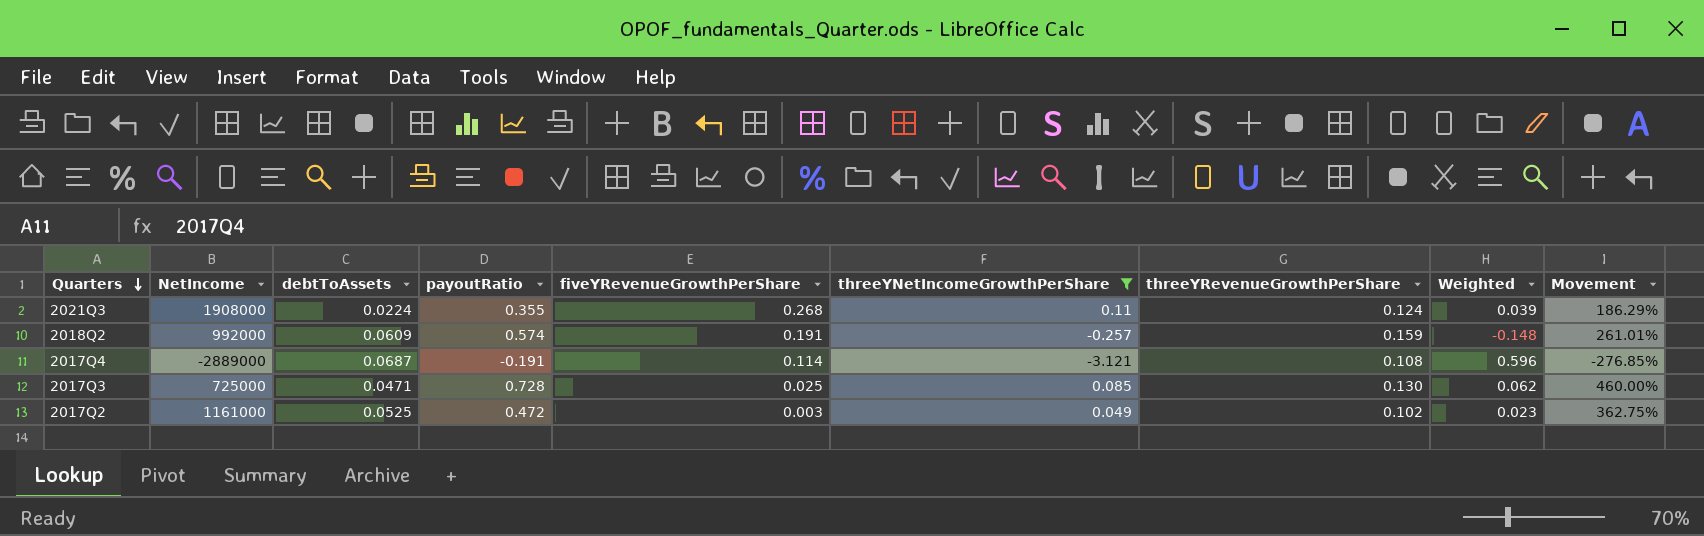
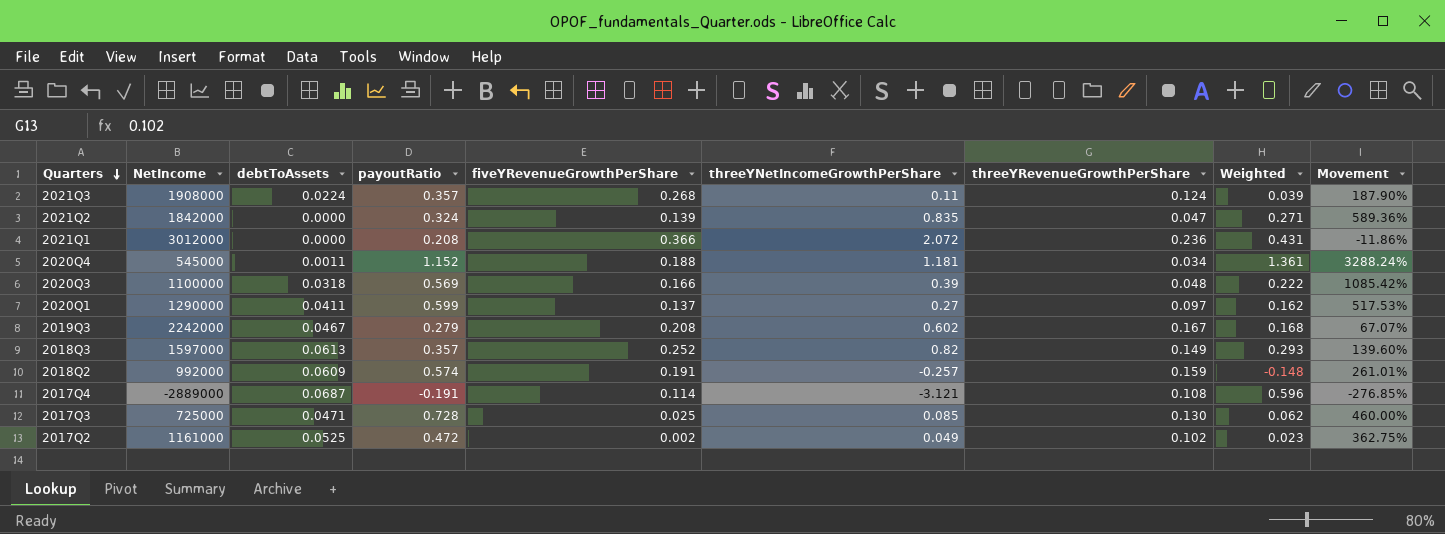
filter: threeYNetIncomeGrowthPerShare <= 0.11 -> none
2021Q3 | payoutRatio: 0.355 -> 0.357
2021Q3 | Movement: 186.29% -> 187.90%
2017Q2 | fiveYRevenueGrowthPerShare: 0.003 -> 0.002

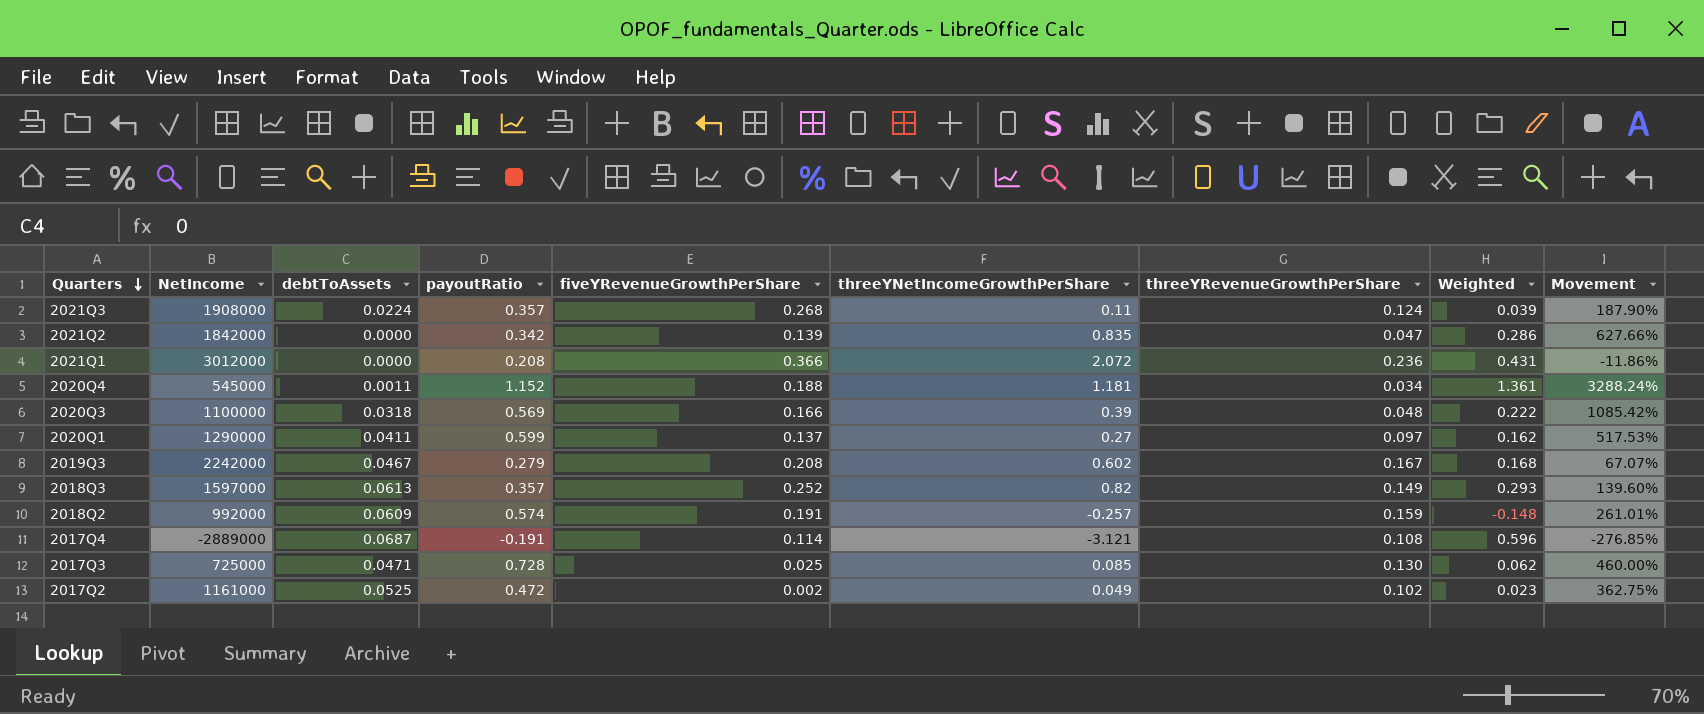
2021Q2 | payoutRatio: 0.324 -> 0.342
2021Q2 | Weighted: 0.271 -> 0.286
2021Q2 | Movement: 589.36% -> 627.66%

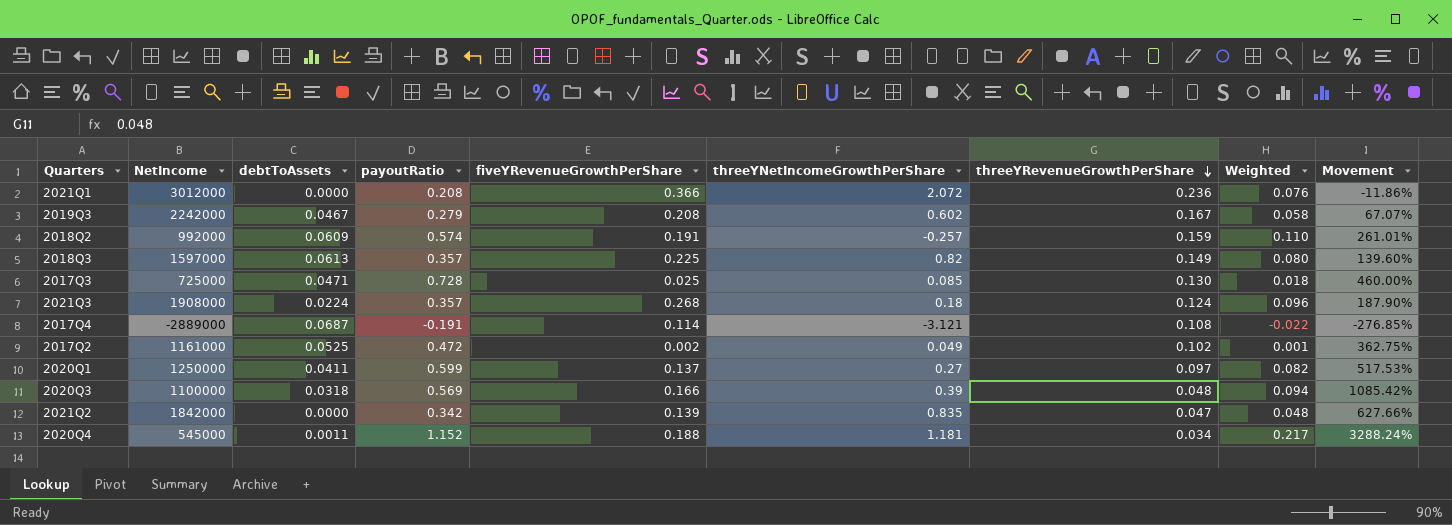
row order: Quarters descending -> threeYRevenueGrowthPerShare descending
column Weighted | formula: [payoutRatio] * [threeYNetIncomeGrowthPerShare] -> [payoutRatio] * [fiveYRevenueGrowthPerShare]
2018Q3 | fiveYRevenueGrowthPerShare: 0.252 -> 0.225
2021Q3 | threeYNetIncomeGrowthPerShare: 0.11 -> 0.18
2020Q1 | NetIncome: 1290000 -> 1250000

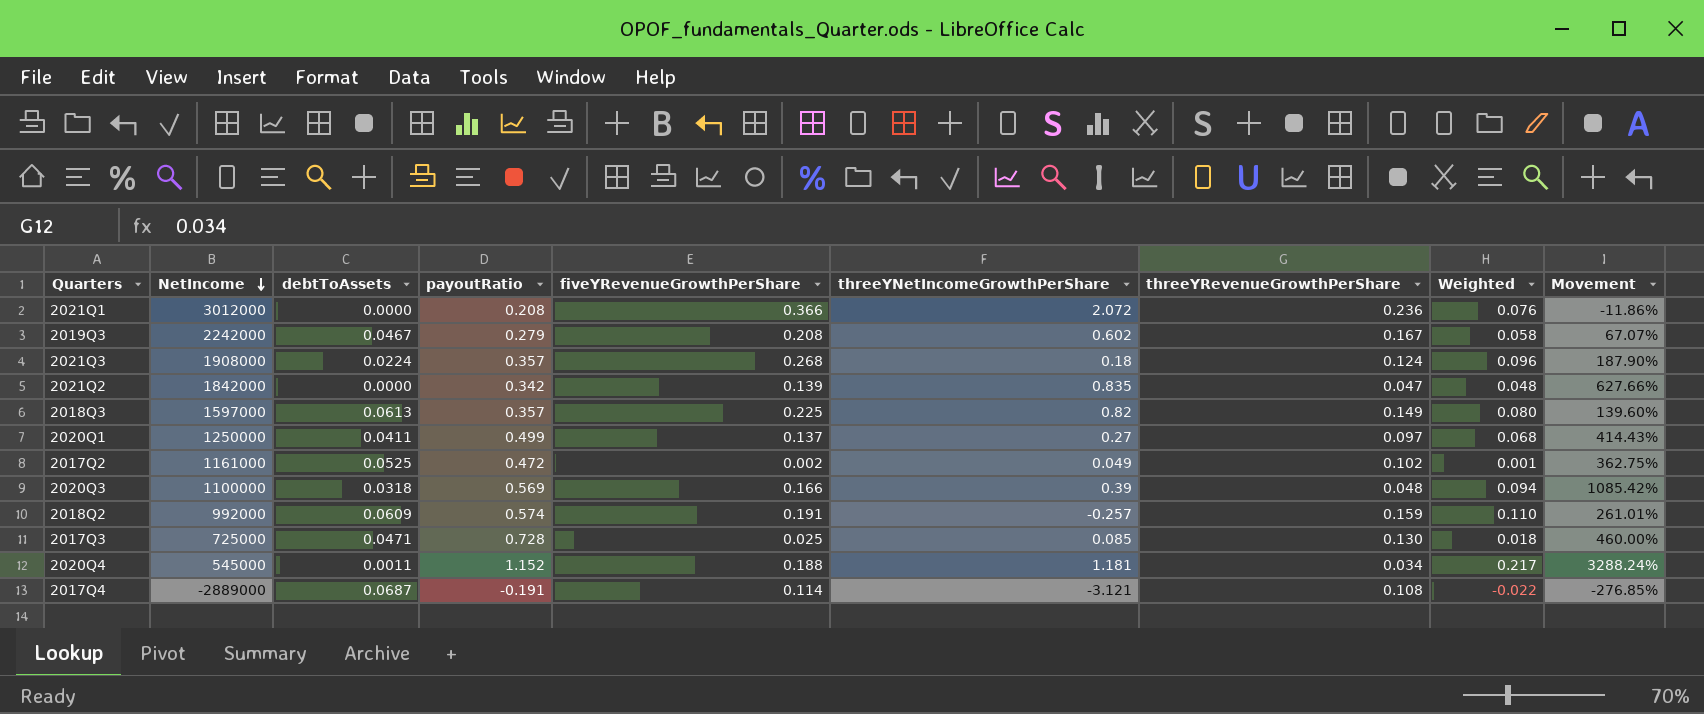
row order: threeYRevenueGrowthPerShare descending -> NetIncome descending
2020Q1 | payoutRatio: 0.599 -> 0.499
2020Q1 | Weighted: 0.082 -> 0.068
2020Q1 | Movement: 517.53% -> 414.43%

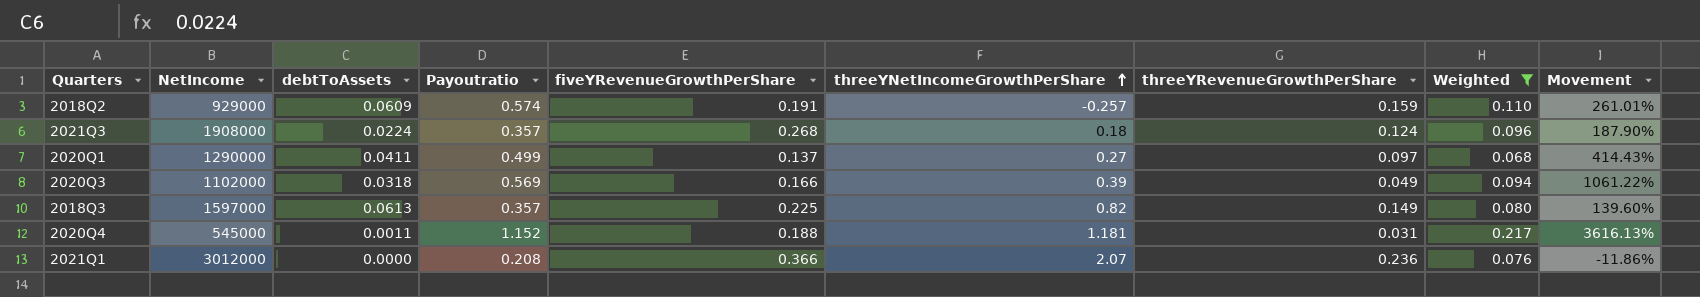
filter: none -> Weighted >= 0.068
row order: NetIncome descending -> threeYNetIncomeGrowthPerShare ascending
column name: payoutRatio -> Payoutratio
2018Q2 | NetIncome: 992000 -> 929000
2020Q1 | NetIncome: 1250000 -> 1290000
2020Q3 | NetIncome: 1100000 -> 1102000
2020Q3 | threeYRevenueGrowthPerShare: 0.048 -> 0.049
2020Q3 | Movement: 1085.42% -> 1061.22%
2020Q4 | threeYRevenueGrowthPerShare: 0.034 -> 0.031
2020Q4 | Movement: 3288.24% -> 3616.13%
2021Q1 | threeYNetIncomeGrowthPerShare: 2.072 -> 2.07

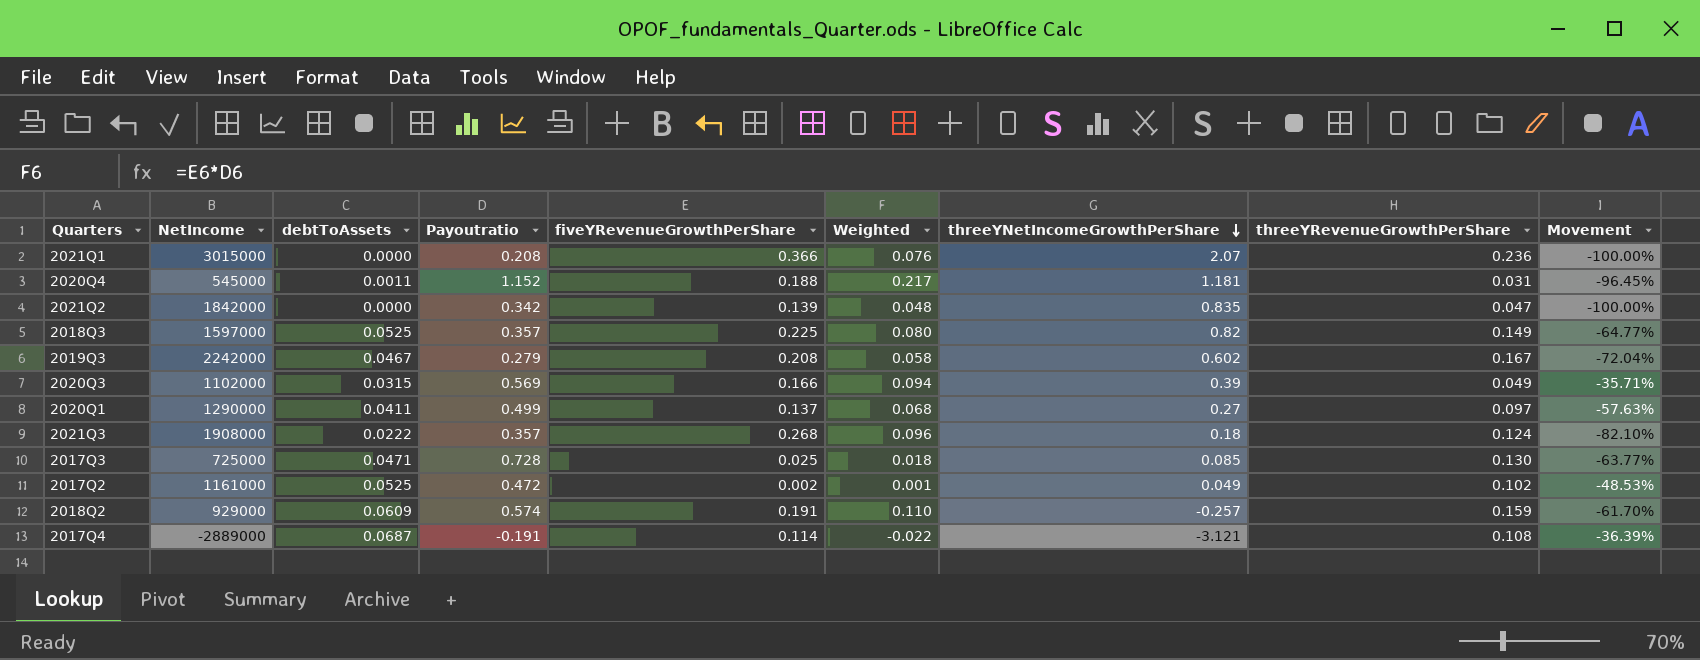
filter: Weighted >= 0.068 -> none
row order: threeYNetIncomeGrowthPerShare ascending -> threeYNetIncomeGrowthPerShare descending
column Weighted | position: 8 -> 6
column Movement | formula: ([Payoutratio] - [threeYRevenueGrowthPerShare]) / [threeYRevenueGrowthPerShare] -> ([debtToAssets] - [threeYRevenueGrowthPerShare]) / [threeYRevenueGrowthPerShare]
2021Q1 | NetIncome: 3012000 -> 3015000
2018Q3 | debtToAssets: 0.0613 -> 0.0525
2020Q3 | debtToAssets: 0.0318 -> 0.0315
2021Q3 | debtToAssets: 0.0224 -> 0.0222

